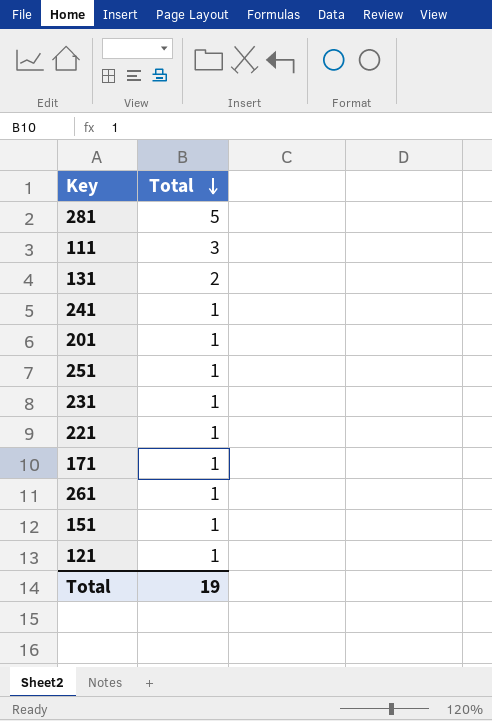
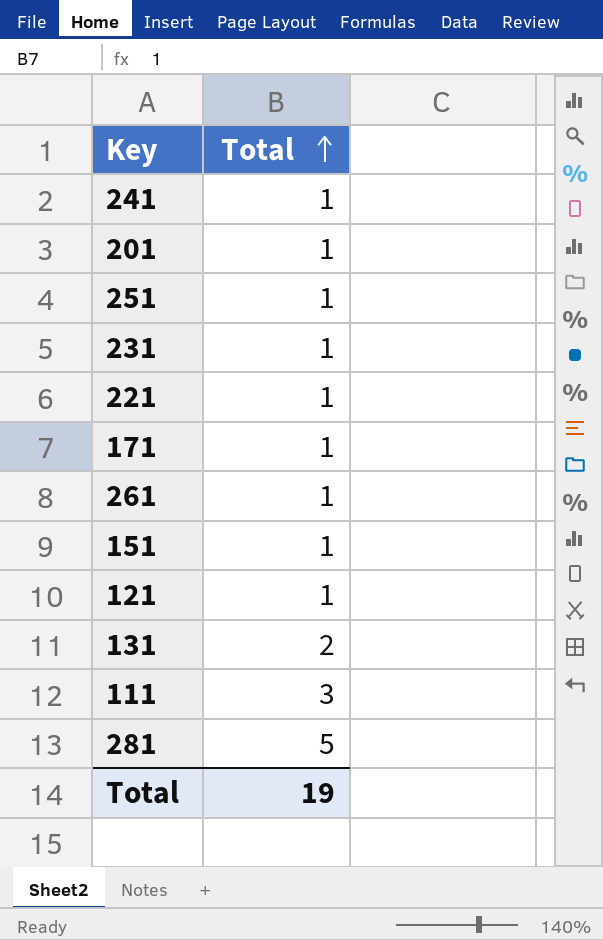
row order: Total descending -> Total ascending

